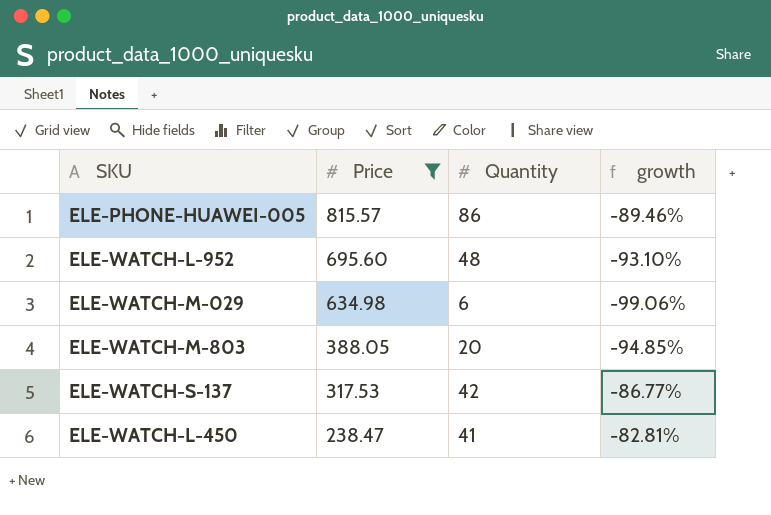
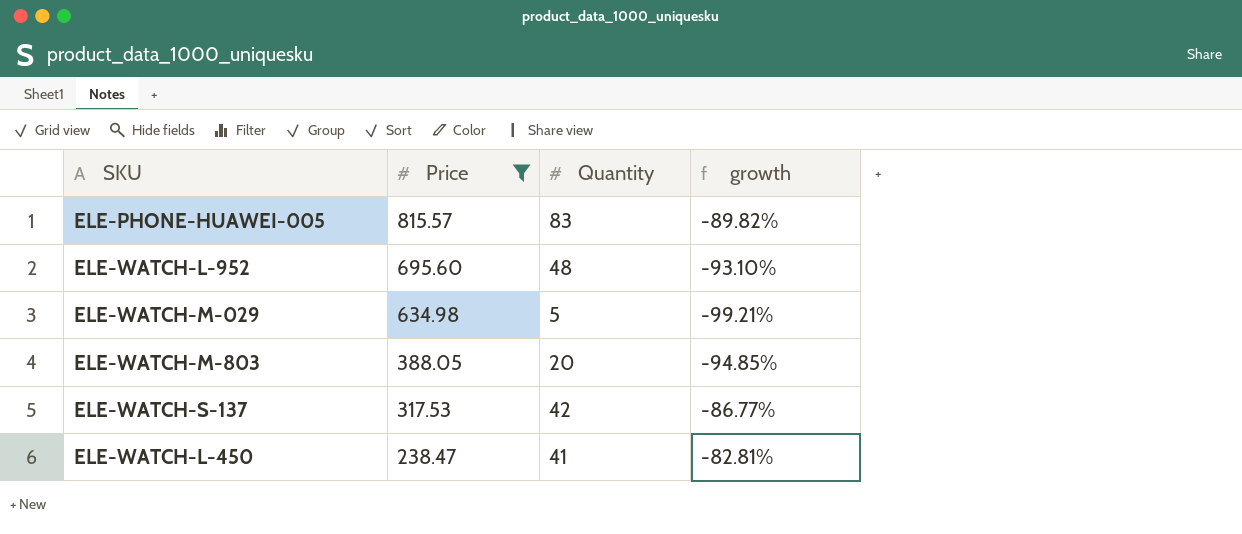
ELE-PHONE-HUAWEI-005 | Quantity: 86 -> 83
ELE-PHONE-HUAWEI-005 | growth: -89.46% -> -89.82%
ELE-WATCH-M-029 | Quantity: 6 -> 5
ELE-WATCH-M-029 | growth: -99.06% -> -99.21%

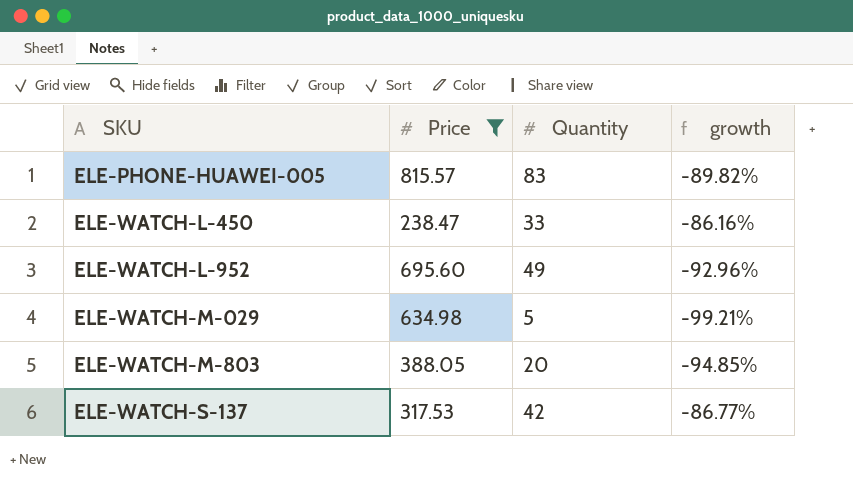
row order: Price descending -> SKU ascending
ELE-WATCH-L-450 | Quantity: 41 -> 33
ELE-WATCH-L-450 | growth: -82.81% -> -86.16%
ELE-WATCH-L-952 | Quantity: 48 -> 49
ELE-WATCH-L-952 | growth: -93.10% -> -92.96%

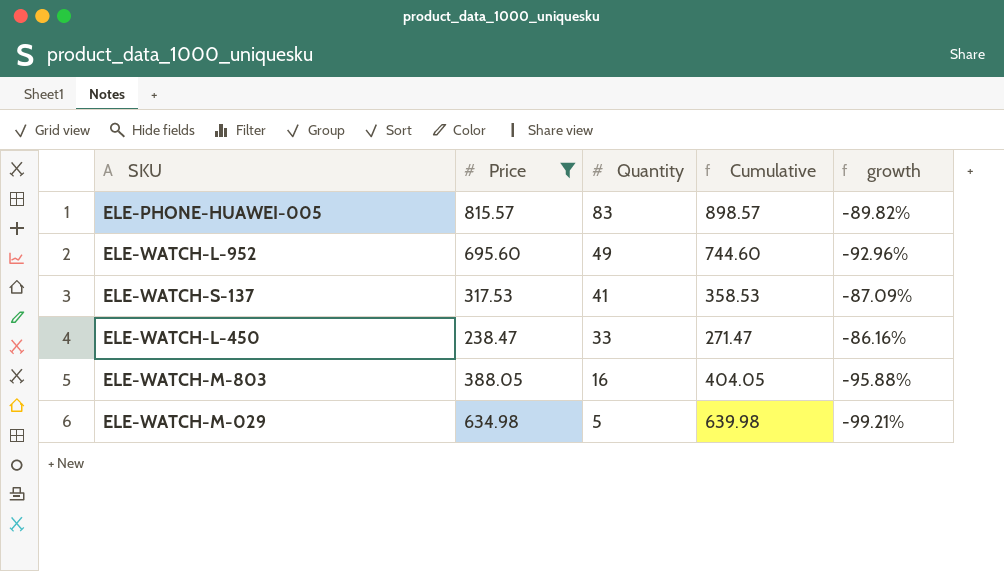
row order: SKU ascending -> Quantity descending
column Cumulative | formula: none -> [Price] + [Quantity]
ELE-WATCH-S-137 | Quantity: 42 -> 41
ELE-WATCH-S-137 | growth: -86.77% -> -87.09%
ELE-WATCH-M-803 | Quantity: 20 -> 16
ELE-WATCH-M-803 | growth: -94.85% -> -95.88%

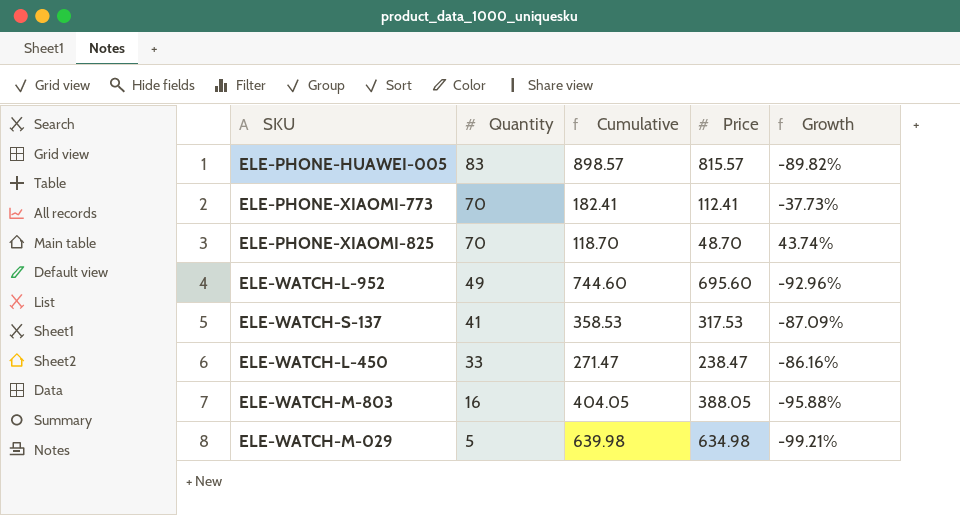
filter: Price >= 238.47 -> none
column Price | position: 2 -> 4
column name: growth -> Growth

